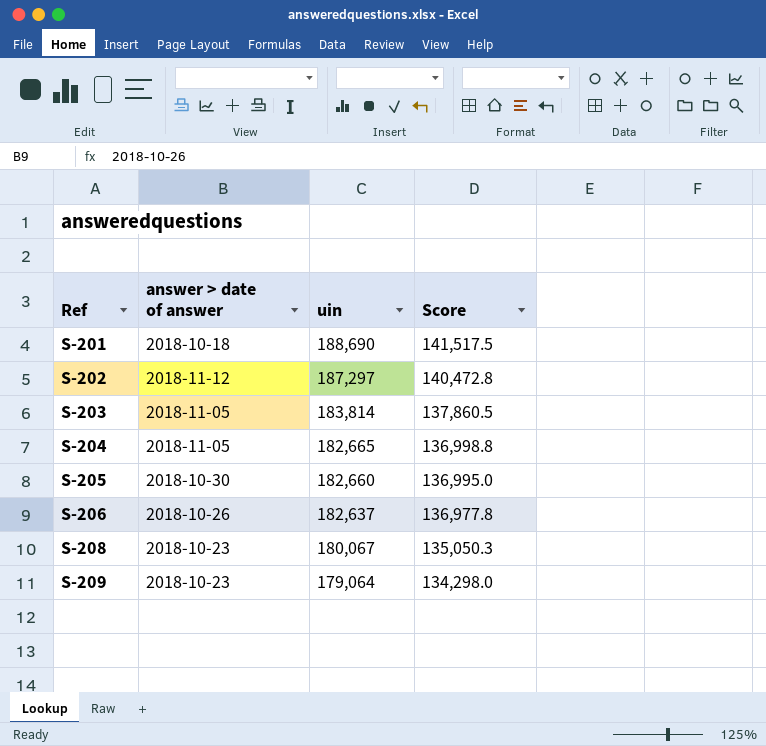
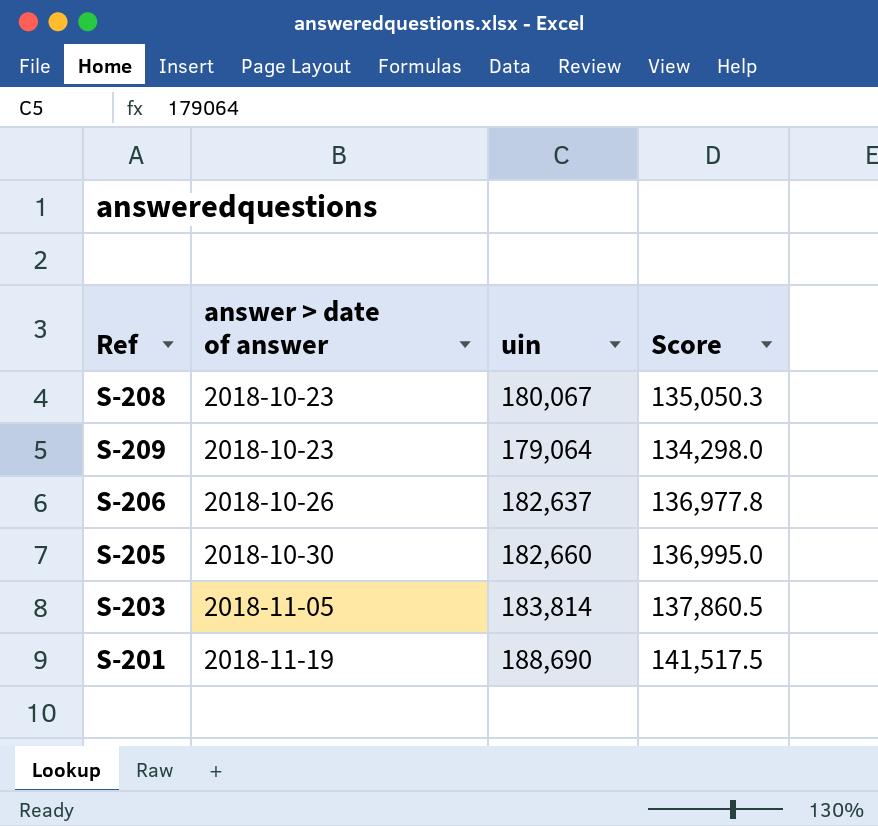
row order: Ref ascending -> answer > date of answer ascending
row S-202: 2018-11-12 | 187,297 | 140,472.8 -> none
row S-204: 2018-11-05 | 182,665 | 136,998.8 -> none
S-201 | answer > date of answer: 2018-10-18 -> 2018-11-19

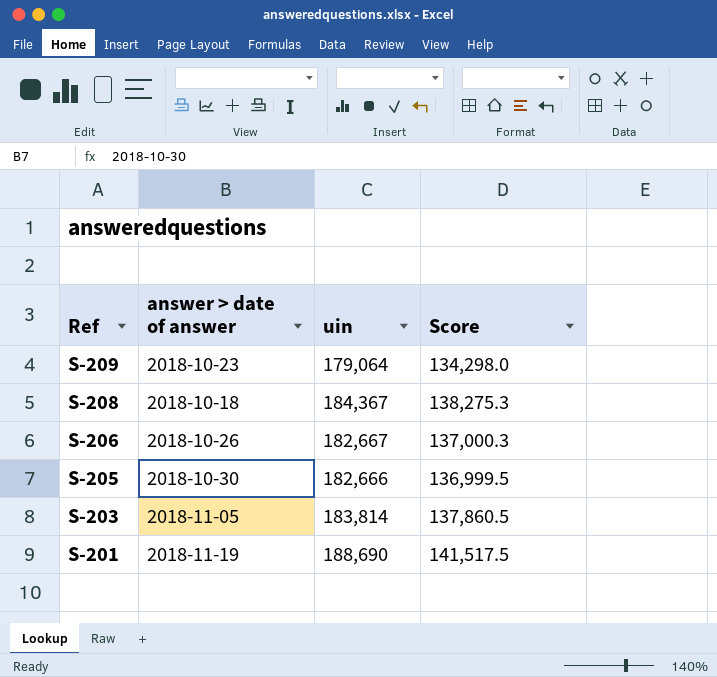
row order: answer > date of answer ascending -> Ref descending
S-208 | answer > date of answer: 2018-10-23 -> 2018-10-18
S-208 | uin: 180,067 -> 184,367
S-208 | Score: 135,050.3 -> 138,275.3
S-206 | uin: 182,637 -> 182,667
S-206 | Score: 136,977.8 -> 137,000.3
S-205 | uin: 182,660 -> 182,666
S-205 | Score: 136,995.0 -> 136,999.5

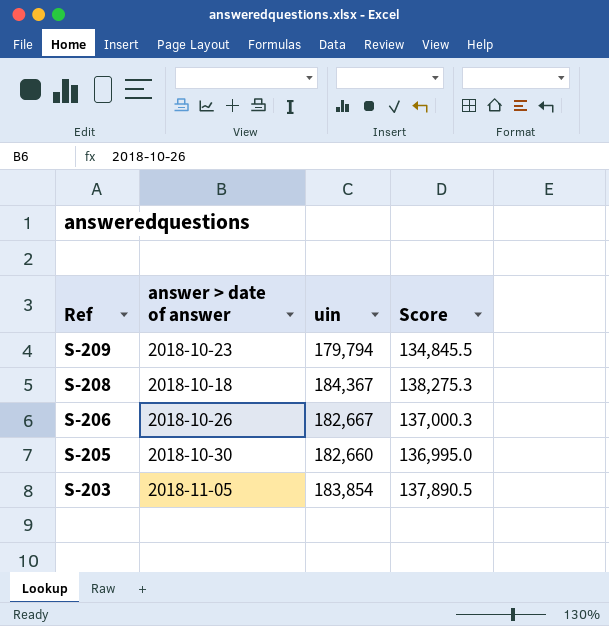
row S-201: 2018-11-19 | 188,690 | 141,517.5 -> none
S-209 | uin: 179,064 -> 179,794
S-209 | Score: 134,298.0 -> 134,845.5
S-205 | uin: 182,666 -> 182,660
S-205 | Score: 136,999.5 -> 136,995.0
S-203 | uin: 183,814 -> 183,854
S-203 | Score: 137,860.5 -> 137,890.5

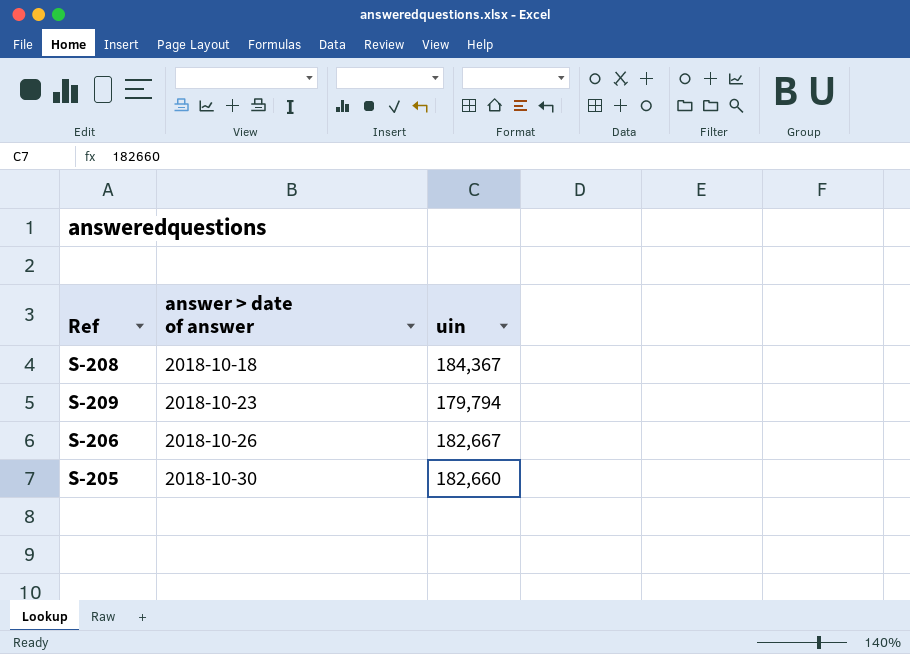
row order: Ref descending -> answer > date of answer ascending
column Score | formula: [uin] * 0.75 -> none
row S-203: 2018-11-05 | 183,854 | 137,890.5 -> none

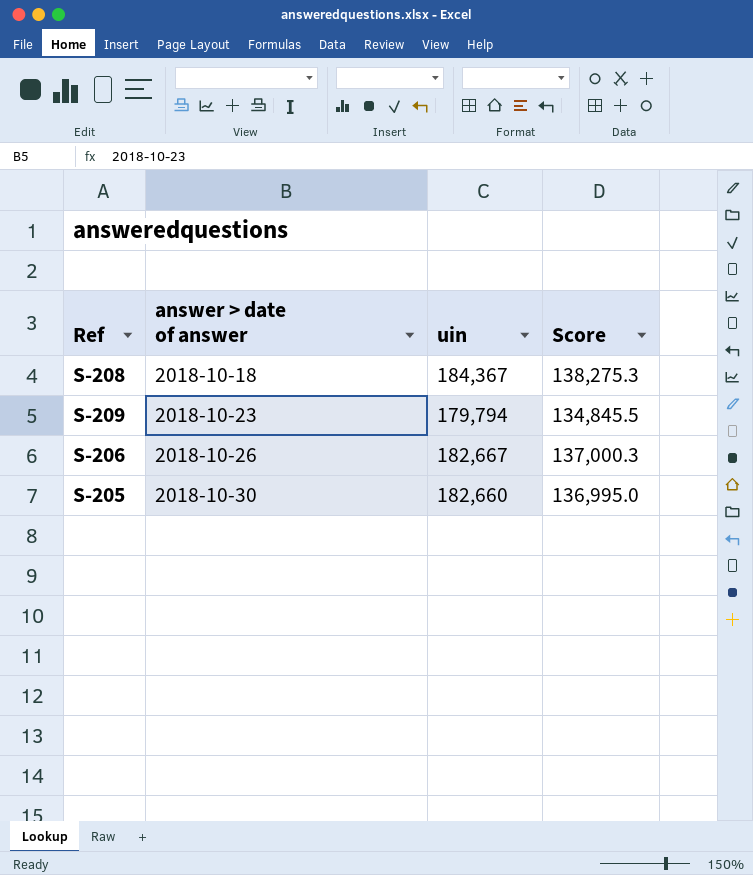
column Score | formula: none -> [uin] * 0.75

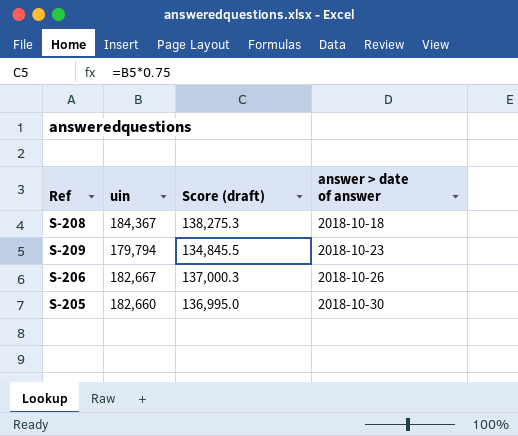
column name: Score -> Score (draft)
column answer > date of answer | position: 2 -> 4

